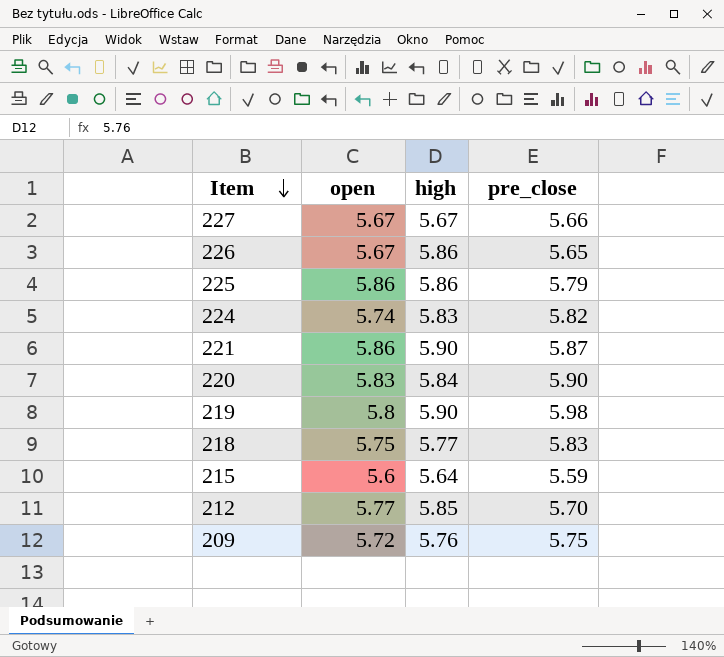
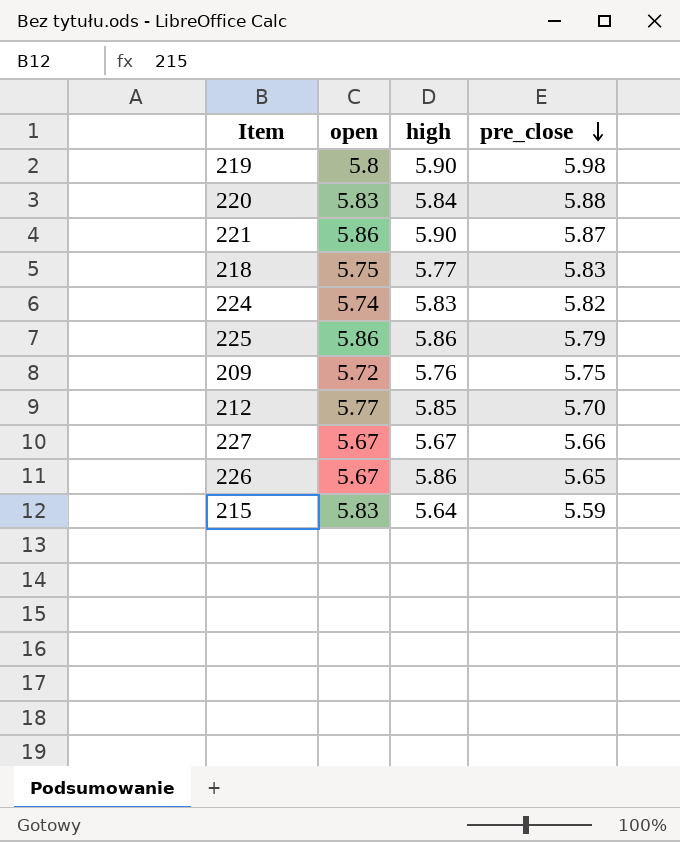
row order: Item descending -> pre_close descending
220 | pre_close: 5.90 -> 5.88
215 | open: 5.6 -> 5.83

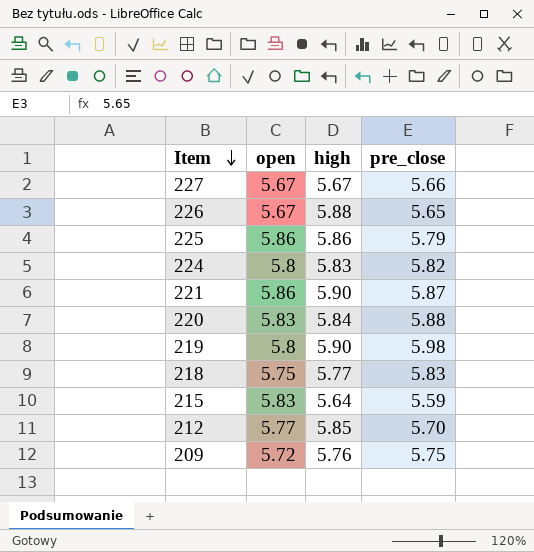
row order: pre_close descending -> Item descending
226 | high: 5.86 -> 5.88
224 | open: 5.74 -> 5.8

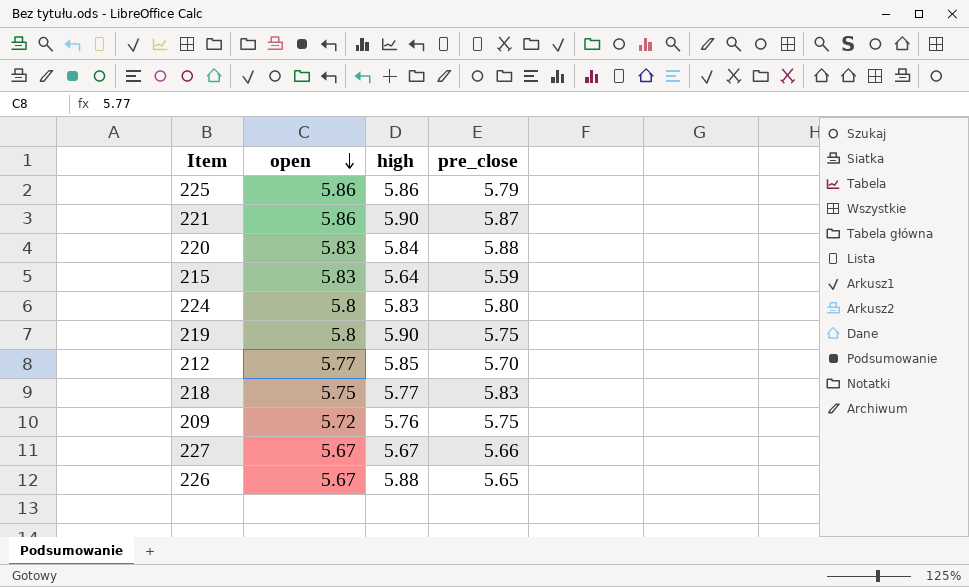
row order: Item descending -> open descending
224 | pre_close: 5.82 -> 5.80
219 | pre_close: 5.98 -> 5.75

